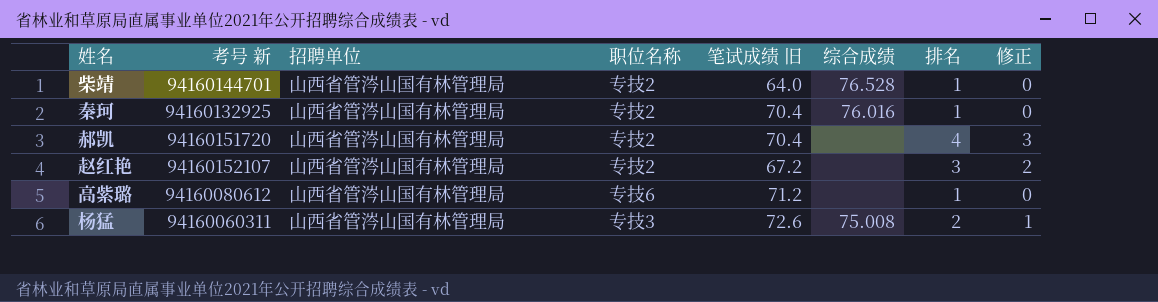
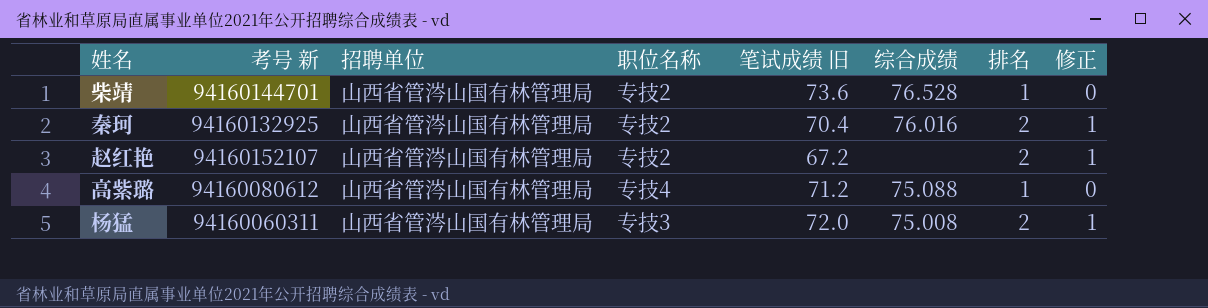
row 郝凯: 94160151720 | 山西省管涔山国有林管理局 | 专技2 | 70.4 | none | 4 | 3 -> none
柴靖 | 笔试成绩 旧: 64.0 -> 73.6
秦珂 | 排名: 1 -> 2
秦珂 | 修正: 0 -> 1
赵红艳 | 排名: 3 -> 2
赵红艳 | 修正: 2 -> 1
高紫璐 | 职位名称: 专技6 -> 专技4
高紫璐 | 综合成绩: none -> 75.088
杨猛 | 笔试成绩 旧: 72.6 -> 72.0

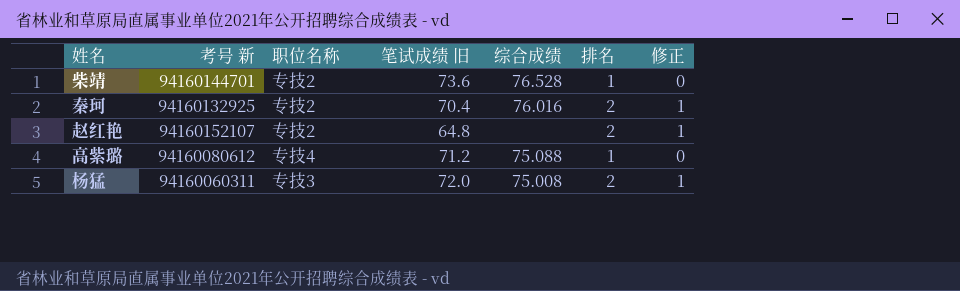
column 招聘单位 | position: 3 -> none
赵红艳 | 笔试成绩 旧: 67.2 -> 64.8

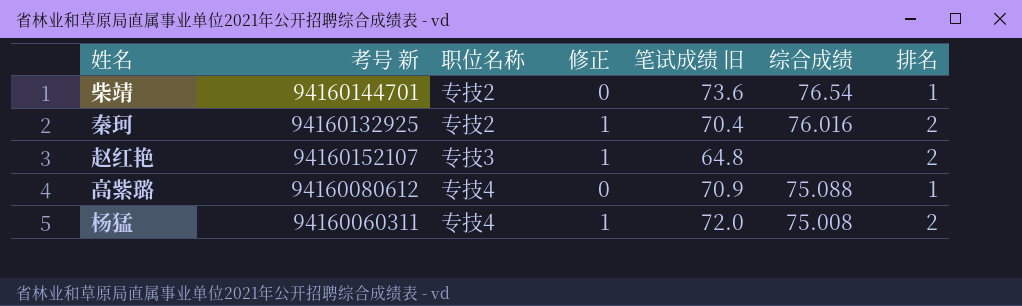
column 修正 | position: 7 -> 4
柴靖 | 综合成绩: 76.528 -> 76.54
赵红艳 | 职位名称: 专技2 -> 专技3
高紫璐 | 笔试成绩 旧: 71.2 -> 70.9
杨猛 | 职位名称: 专技3 -> 专技4

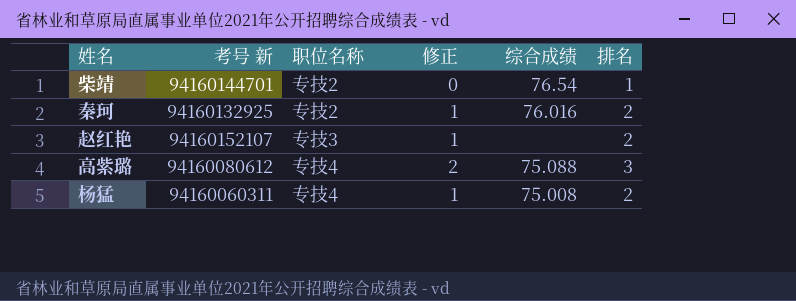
column 笔试成绩 旧 | position: 5 -> none
高紫璐 | 修正: 0 -> 2
高紫璐 | 排名: 1 -> 3

